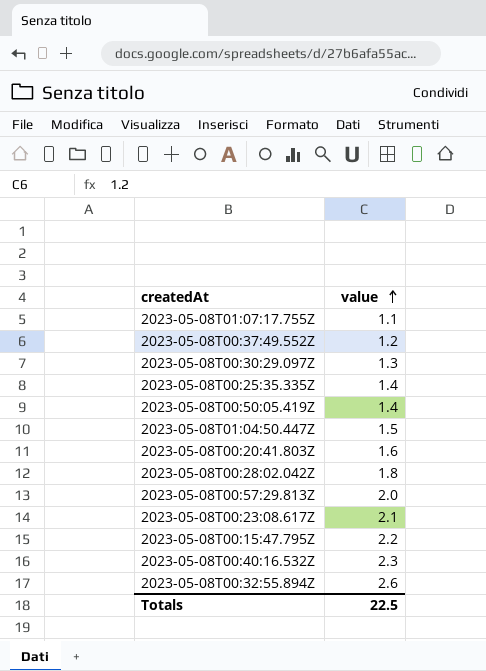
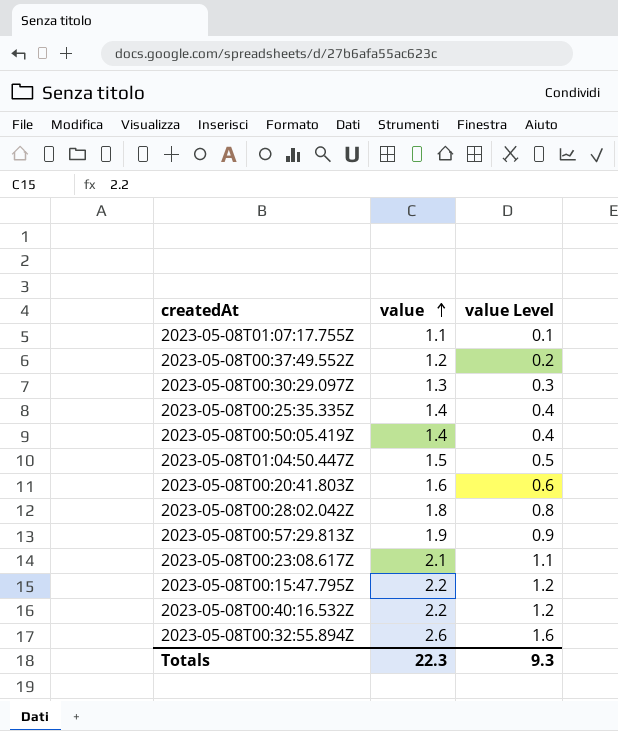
column value Level | formula: none -> [value] - 1
2023-05-08T00:57:29.813Z | value: 2.0 -> 1.9
2023-05-08T00:40:16.532Z | value: 2.3 -> 2.2
Totals | value: 22.5 -> 22.3

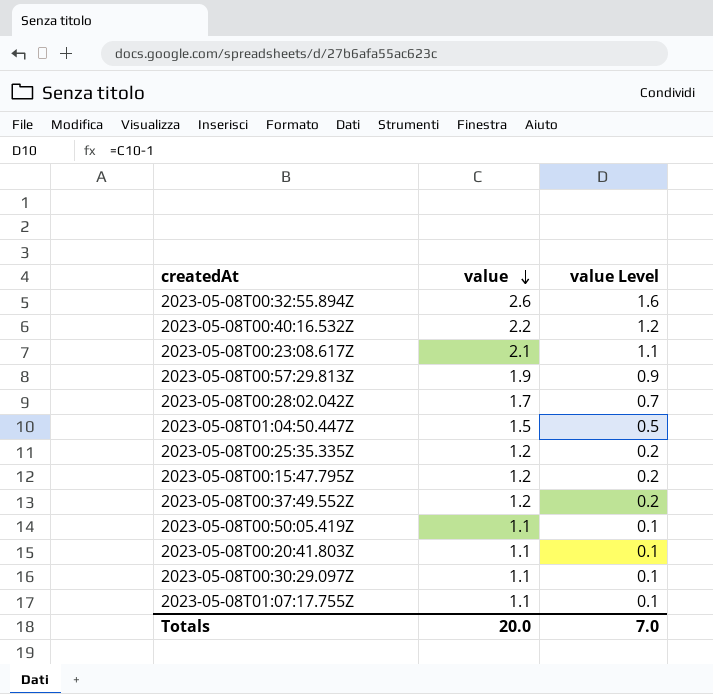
row order: value ascending -> value descending
2023-05-08T00:28:02.042Z | value: 1.8 -> 1.7
2023-05-08T00:28:02.042Z | value Level: 0.8 -> 0.7
2023-05-08T00:25:35.335Z | value: 1.4 -> 1.2
2023-05-08T00:25:35.335Z | value Level: 0.4 -> 0.2
2023-05-08T00:15:47.795Z | value: 2.2 -> 1.2
2023-05-08T00:15:47.795Z | value Level: 1.2 -> 0.2
2023-05-08T00:50:05.419Z | value: 1.4 -> 1.1
2023-05-08T00:50:05.419Z | value Level: 0.4 -> 0.1
2023-05-08T00:20:41.803Z | value: 1.6 -> 1.1
2023-05-08T00:20:41.803Z | value Level: 0.6 -> 0.1
2023-05-08T00:30:29.097Z | value: 1.3 -> 1.1
2023-05-08T00:30:29.097Z | value Level: 0.3 -> 0.1
Totals | value: 22.3 -> 20.0
Totals | value Level: 9.3 -> 7.0

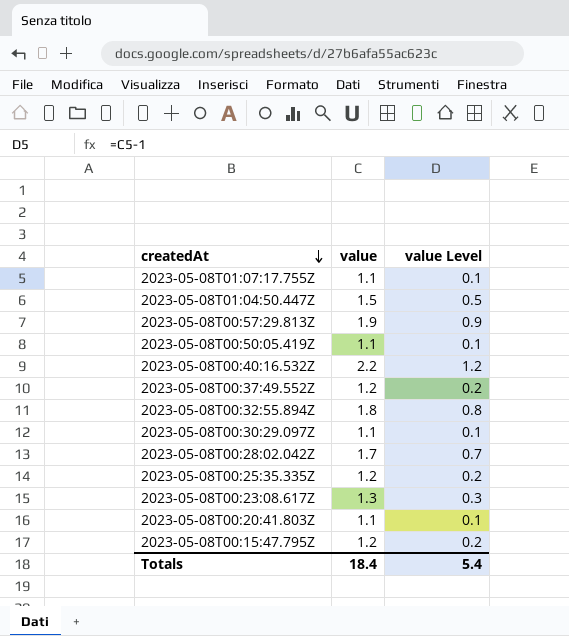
row order: value descending -> createdAt descending
2023-05-08T00:32:55.894Z | value: 2.6 -> 1.8
2023-05-08T00:32:55.894Z | value Level: 1.6 -> 0.8
2023-05-08T00:23:08.617Z | value: 2.1 -> 1.3
2023-05-08T00:23:08.617Z | value Level: 1.1 -> 0.3
Totals | value: 20.0 -> 18.4
Totals | value Level: 7.0 -> 5.4

